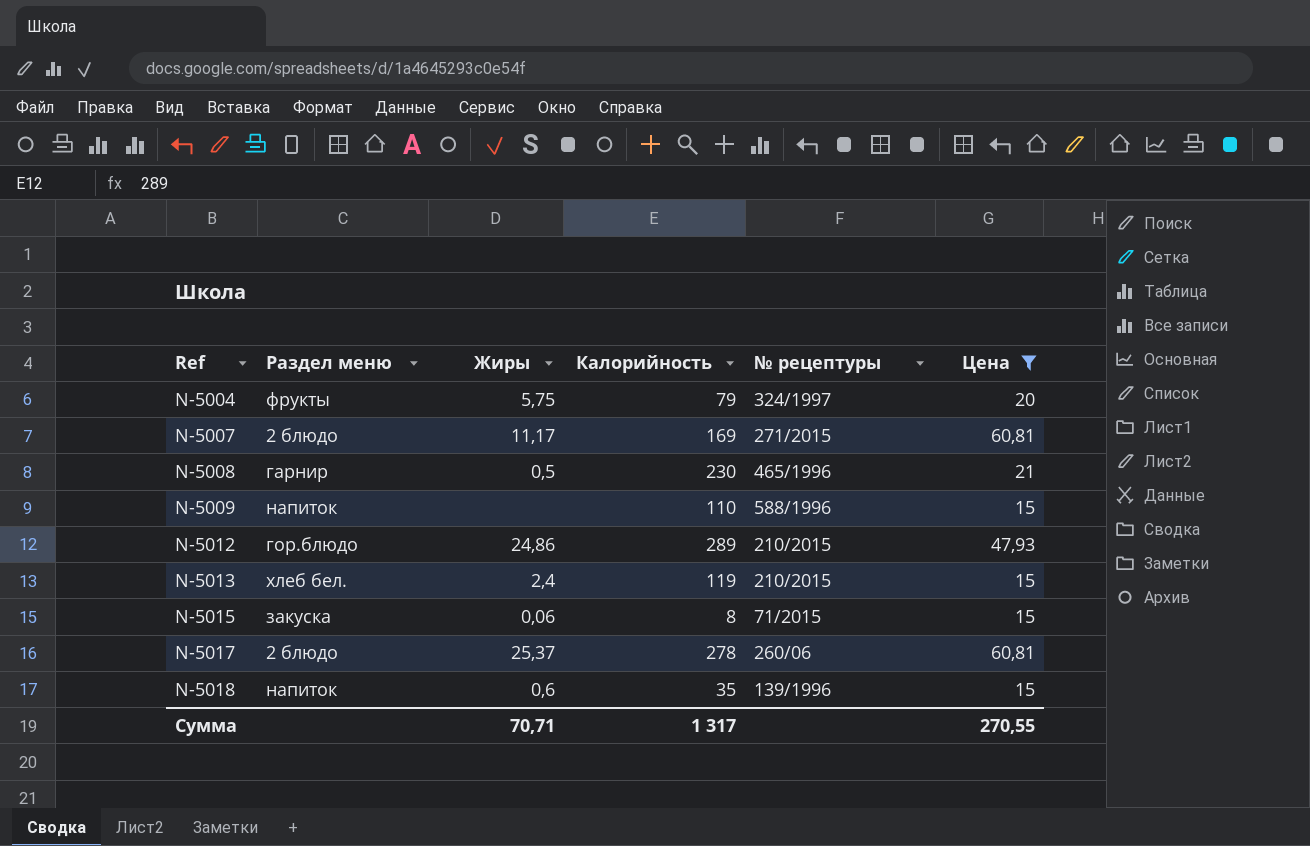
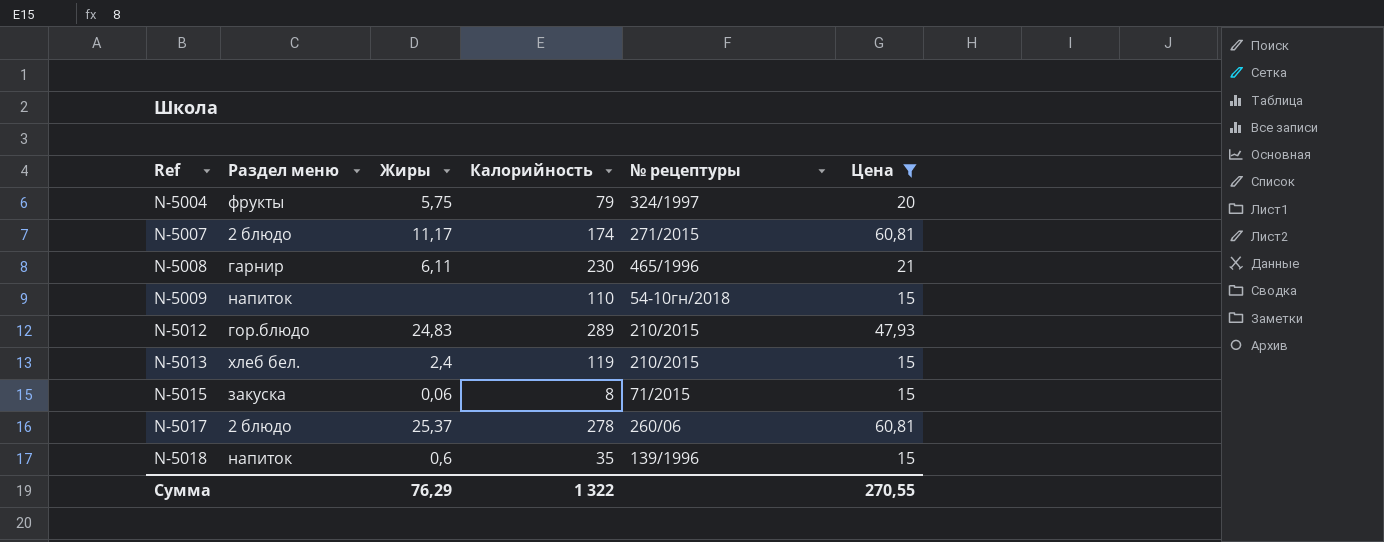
N-5007 | Калорийность: 169 -> 174
N-5008 | Жиры: 0,5 -> 6,11
N-5009 | № рецептуры: 588/1996 -> 54-10гн/2018
N-5012 | Жиры: 24,86 -> 24,83
Сумма | Жиры: 70,71 -> 76,29
Сумма | Калорийность: 1 317 -> 1 322

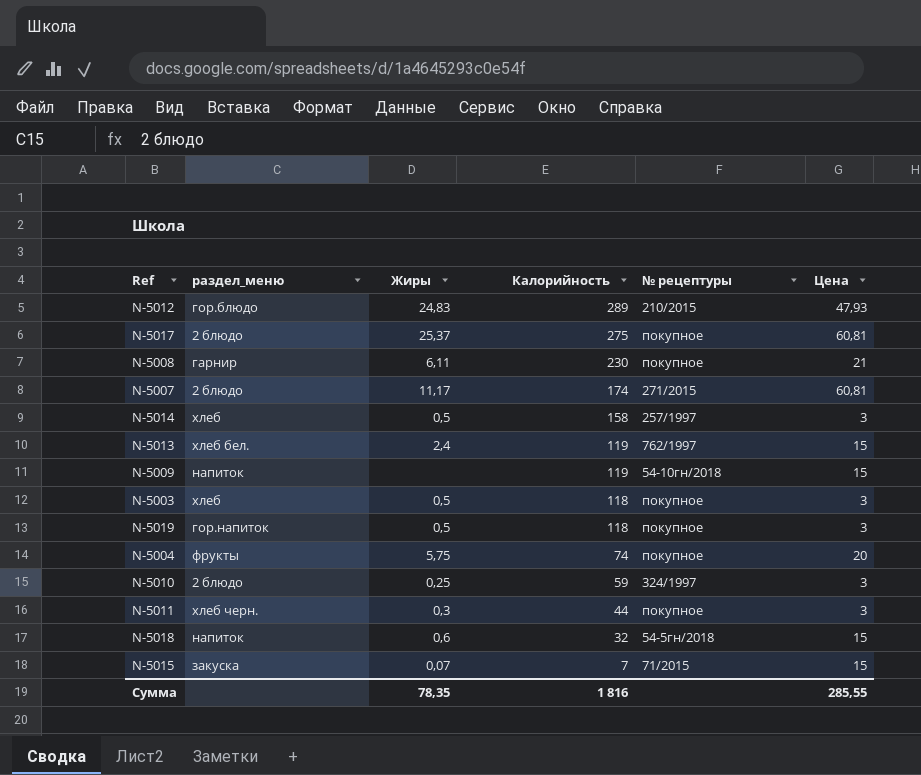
filter: Цена != 3 -> none
row order: Ref ascending -> Калорийность descending
column name: Раздел меню -> раздел_меню
N-5017 | Калорийность: 278 -> 275
N-5017 | № рецептуры: 260/06 -> покупное
N-5008 | № рецептуры: 465/1996 -> покупное
N-5013 | № рецептуры: 210/2015 -> 762/1997
N-5009 | Калорийность: 110 -> 119
N-5004 | Калорийность: 79 -> 74
N-5004 | № рецептуры: 324/1997 -> покупное
N-5018 | Калорийность: 35 -> 32
N-5018 | № рецептуры: 139/1996 -> 54-5гн/2018
N-5015 | Жиры: 0,06 -> 0,07
N-5015 | Калорийность: 8 -> 7
Сумма | Жиры: 76,29 -> 78,35
Сумма | Калорийность: 1 322 -> 1 816
Сумма | Цена: 270,55 -> 285,55

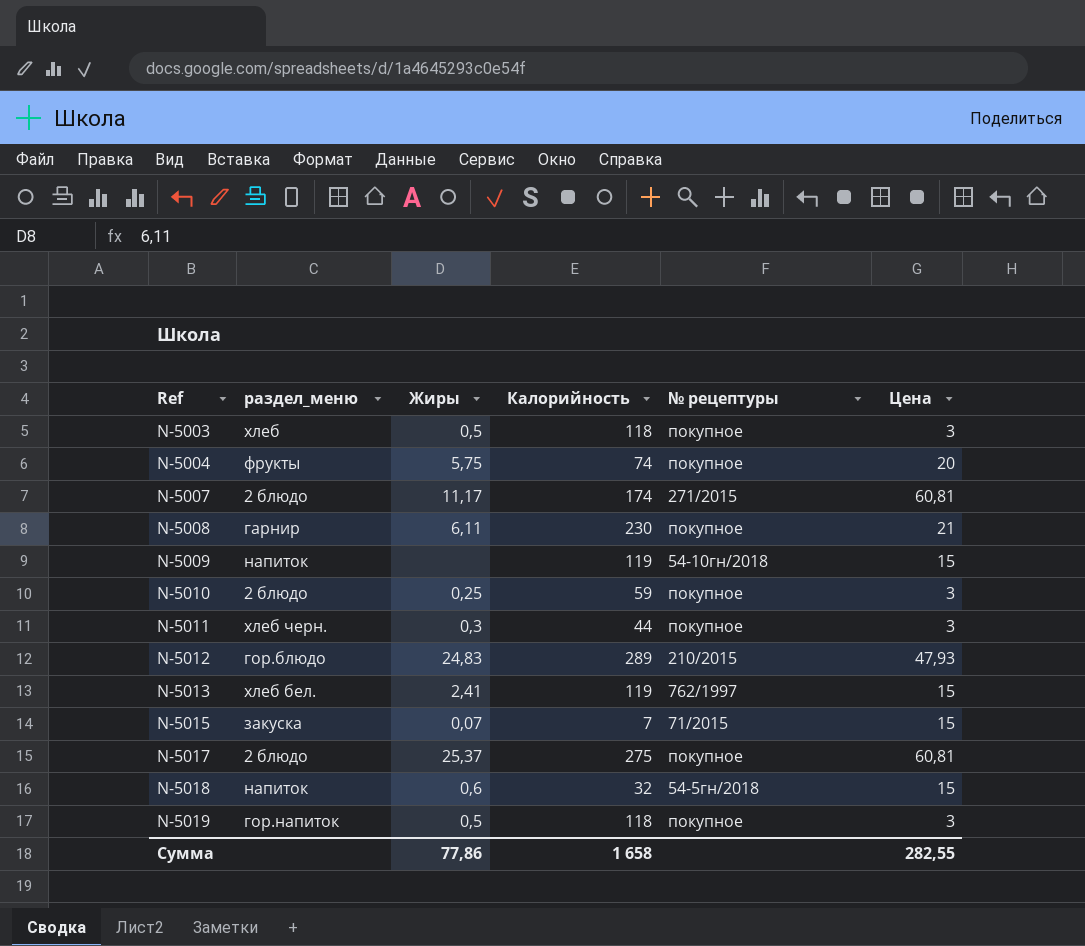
row order: Калорийность descending -> Ref ascending
row N-5014: хлеб | 0,5 | 158 | 257/1997 | 3 -> none
N-5010 | № рецептуры: 324/1997 -> покупное
N-5013 | Жиры: 2,4 -> 2,41
Сумма | Жиры: 78,35 -> 77,86
Сумма | Калорийность: 1 816 -> 1 658
Сумма | Цена: 285,55 -> 282,55

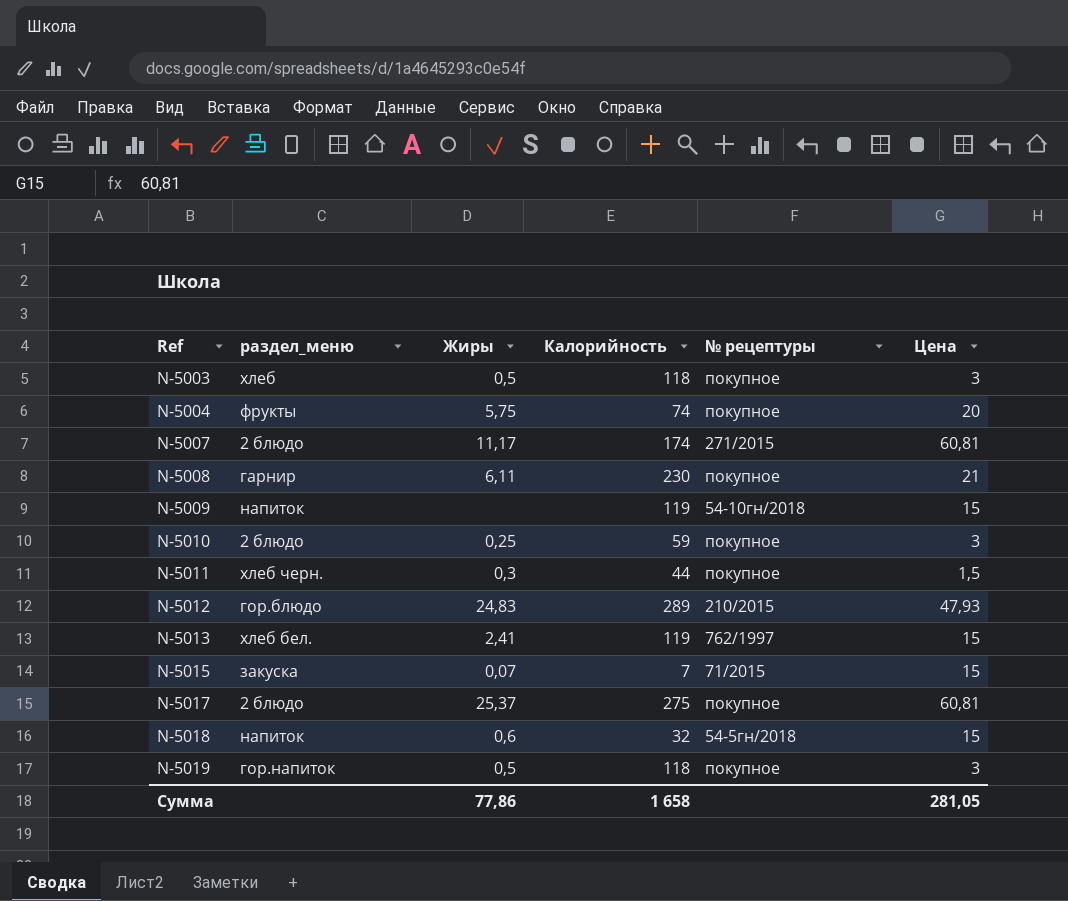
N-5011 | Цена: 3 -> 1,5
Сумма | Цена: 282,55 -> 281,05

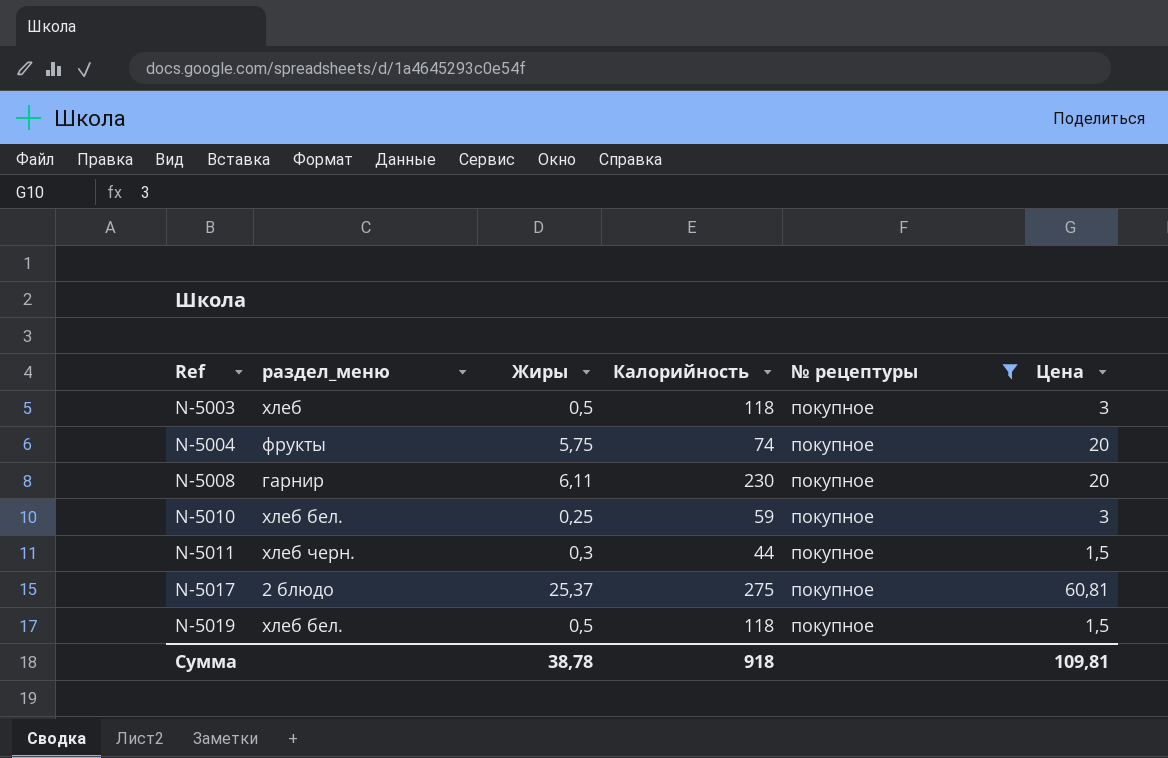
filter: none -> № рецептуры = покупное
N-5008 | Цена: 21 -> 20
N-5010 | раздел_меню: 2 блюдо -> хлеб бел.
N-5019 | раздел_меню: гор.напиток -> хлеб бел.
N-5019 | Цена: 3 -> 1,5
Сумма | Жиры: 77,86 -> 38,78
Сумма | Калорийность: 1 658 -> 918
Сумма | Цена: 281,05 -> 109,81

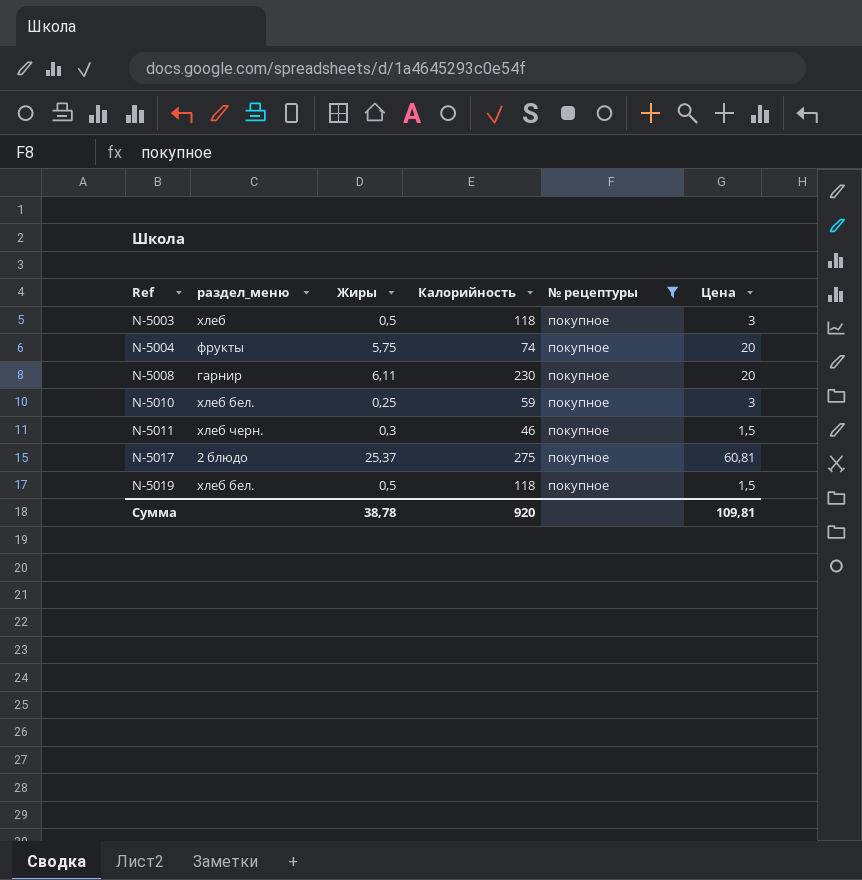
N-5011 | Калорийность: 44 -> 46
Сумма | Калорийность: 918 -> 920

